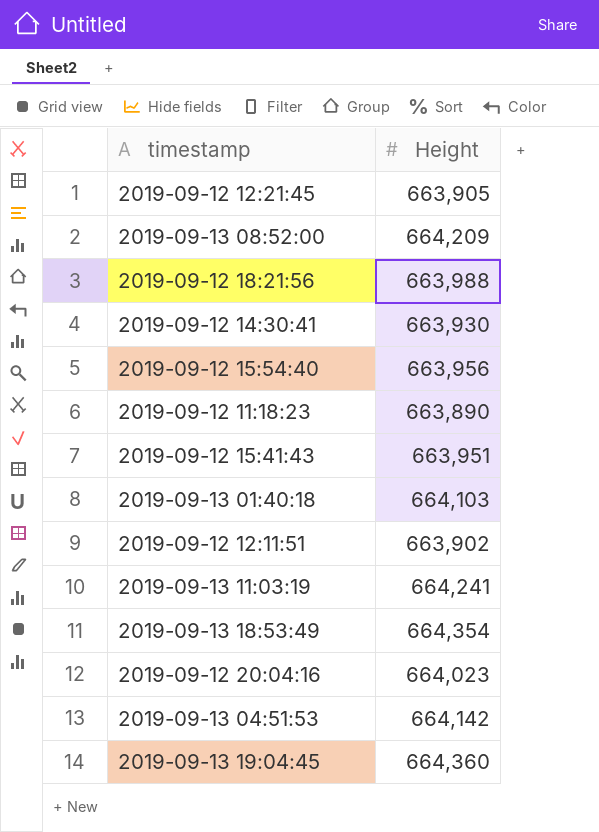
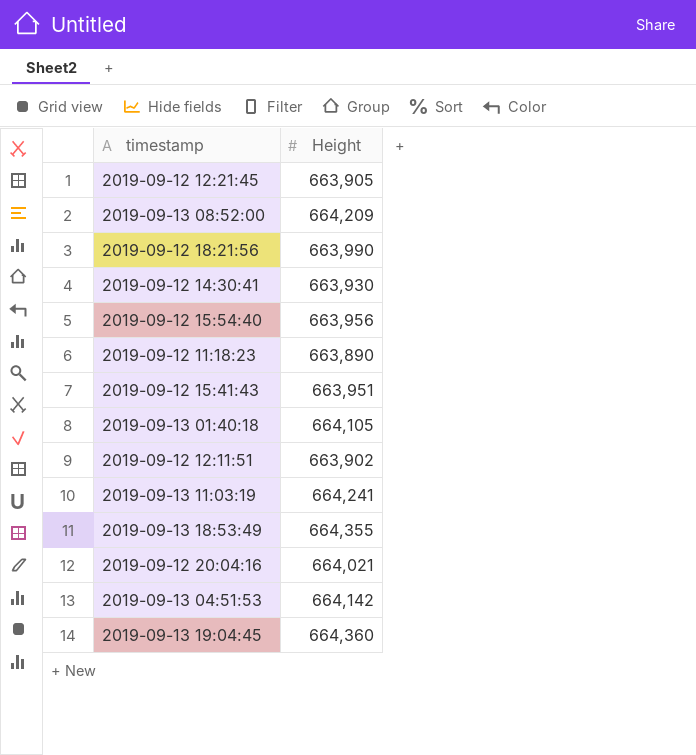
2019-09-12 18:21:56 | Height: 663,988 -> 663,990
2019-09-13 01:40:18 | Height: 664,103 -> 664,105
2019-09-13 18:53:49 | Height: 664,354 -> 664,355
2019-09-12 20:04:16 | Height: 664,023 -> 664,021

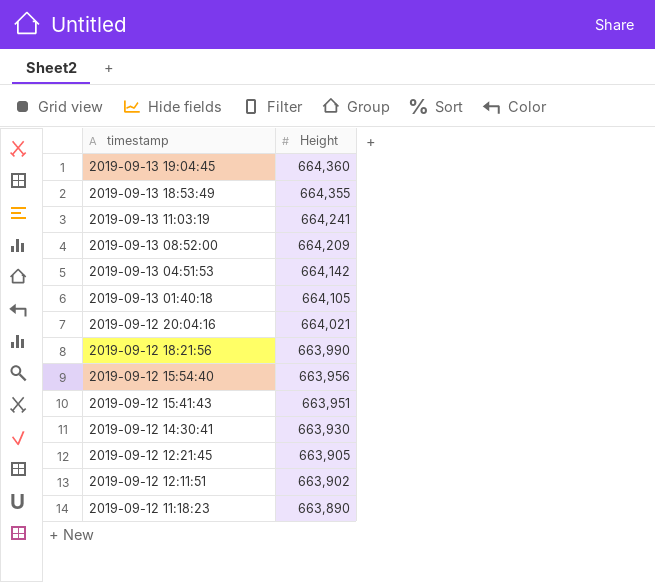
row order: none -> timestamp descending

